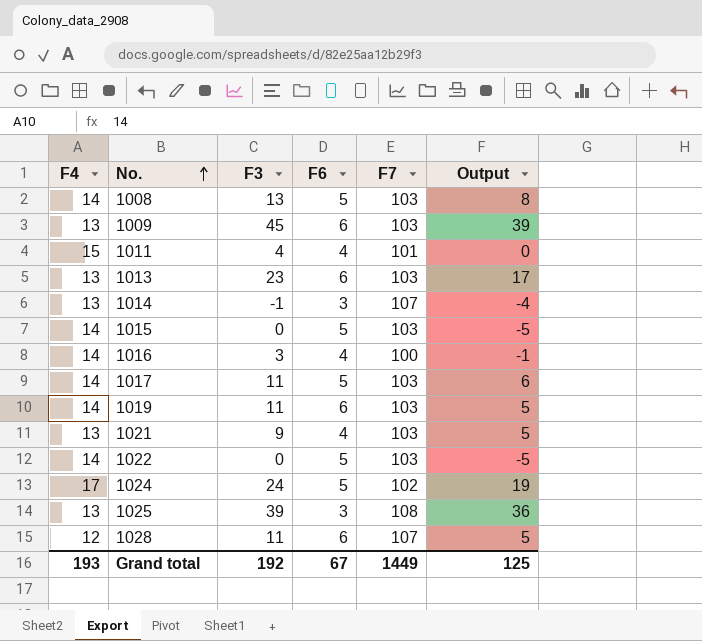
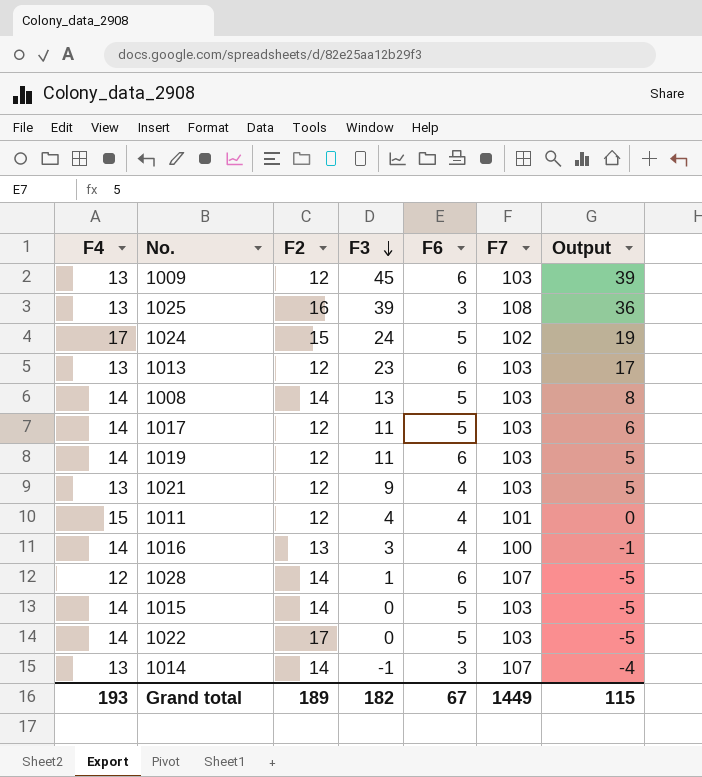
row order: No. ascending -> F3 descending
column F2 | position: none -> 3
1028 | F3: 11 -> 1
1028 | Output: 5 -> -5
Grand total | F3: 192 -> 182
Grand total | Output: 125 -> 115

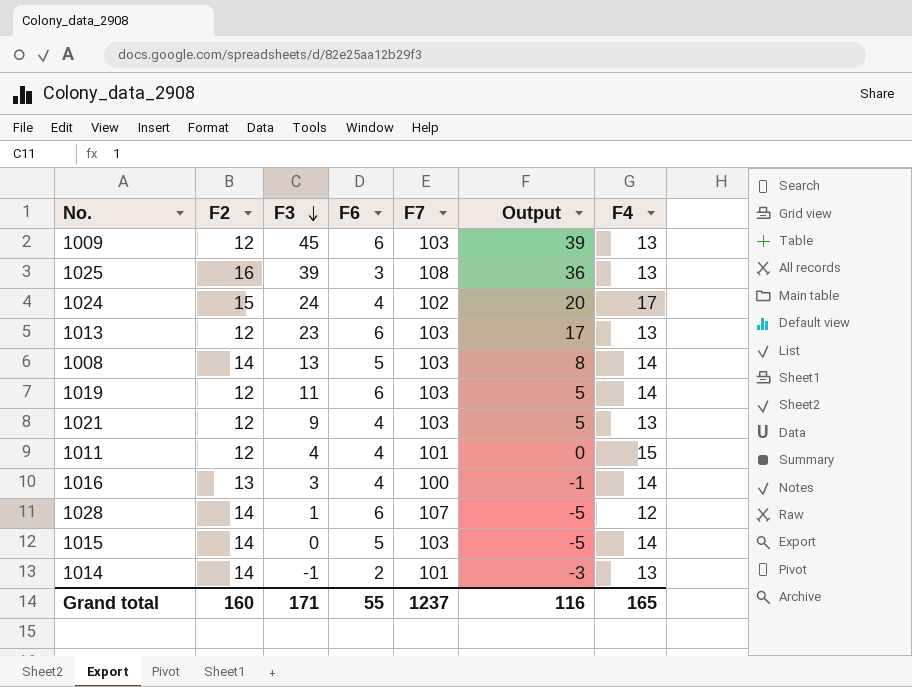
column F4 | position: 1 -> 7
row 1017: 14 | 12 | 11 | 5 | 103 | 6 -> none
row 1022: 14 | 17 | 0 | 5 | 103 | -5 -> none
1024 | F6: 5 -> 4
1024 | Output: 19 -> 20
1014 | F6: 3 -> 2
1014 | F7: 107 -> 101
1014 | Output: -4 -> -3
Grand total | F2: 189 -> 160
Grand total | F3: 182 -> 171
Grand total | F6: 67 -> 55
Grand total | F7: 1449 -> 1237
Grand total | Output: 115 -> 116
Grand total | F4: 193 -> 165

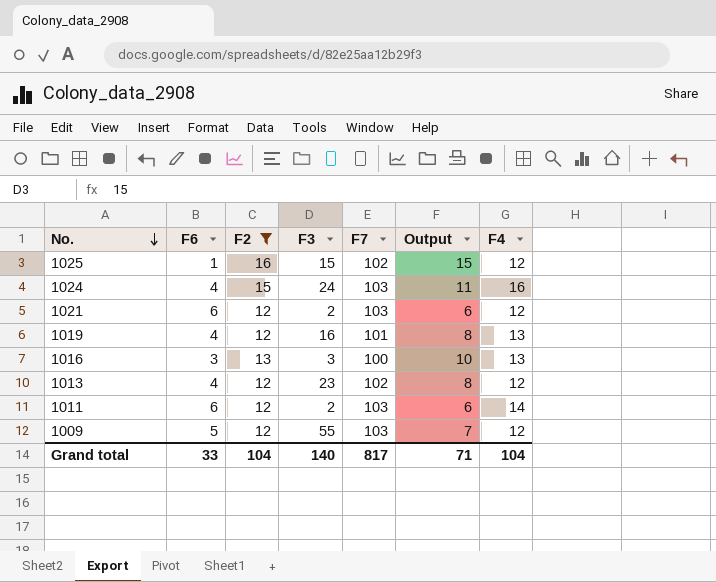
filter: none -> F2 != 14
row order: F3 descending -> No. descending
column F6 | position: 4 -> 2
column Output | formula: [F3] - [F6] -> [F2] - [F6]
1025 | F6: 3 -> 1
1025 | F3: 39 -> 15
1025 | F7: 108 -> 102
1025 | F4: 13 -> 12
1024 | F7: 102 -> 103
1024 | F4: 17 -> 16
1021 | F6: 4 -> 6
1021 | F3: 9 -> 2
1021 | F4: 13 -> 12
1019 | F6: 6 -> 4
1019 | F3: 11 -> 16
1019 | F7: 103 -> 101
1019 | F4: 14 -> 13
1016 | F6: 4 -> 3
1016 | F4: 14 -> 13
1013 | F6: 6 -> 4
1013 | F7: 103 -> 102
1013 | F4: 13 -> 12
1011 | F6: 4 -> 6
1011 | F3: 4 -> 2
1011 | F7: 101 -> 103
1011 | F4: 15 -> 14
1009 | F6: 6 -> 5
1009 | F3: 45 -> 55
1009 | F4: 13 -> 12
Grand total | F6: 55 -> 33
Grand total | F2: 160 -> 104
Grand total | F3: 171 -> 140
Grand total | F7: 1237 -> 817
Grand total | Output: 116 -> 71
Grand total | F4: 165 -> 104

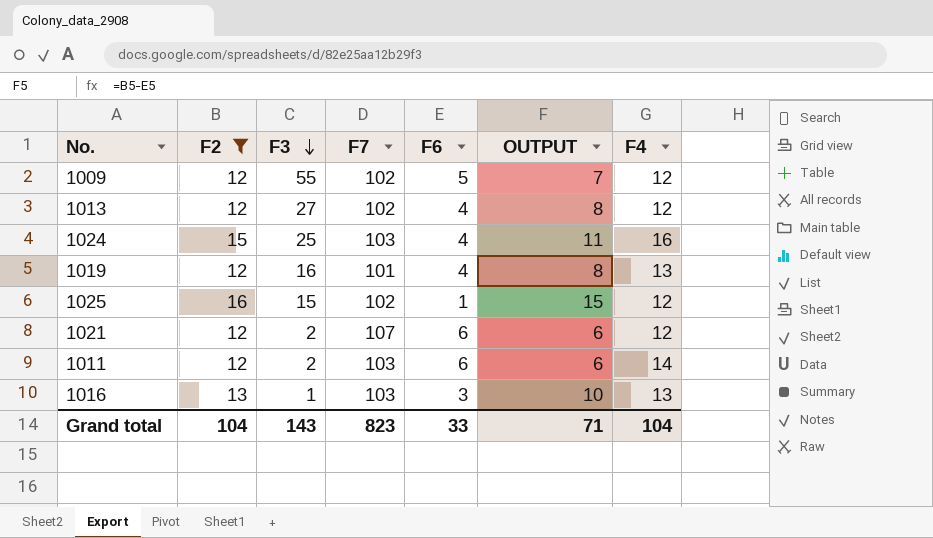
row order: No. descending -> F3 descending
column F6 | position: 2 -> 5
column name: Output -> OUTPUT
1009 | F7: 103 -> 102
1013 | F3: 23 -> 27
1024 | F3: 24 -> 25
1021 | F7: 103 -> 107
1016 | F3: 3 -> 1
1016 | F7: 100 -> 103
Grand total | F3: 140 -> 143
Grand total | F7: 817 -> 823

